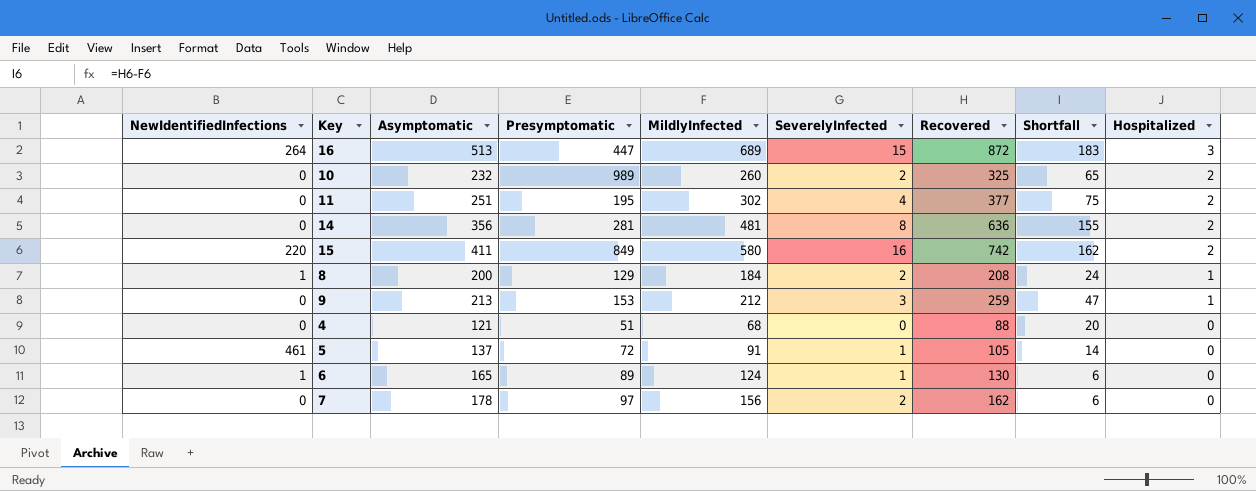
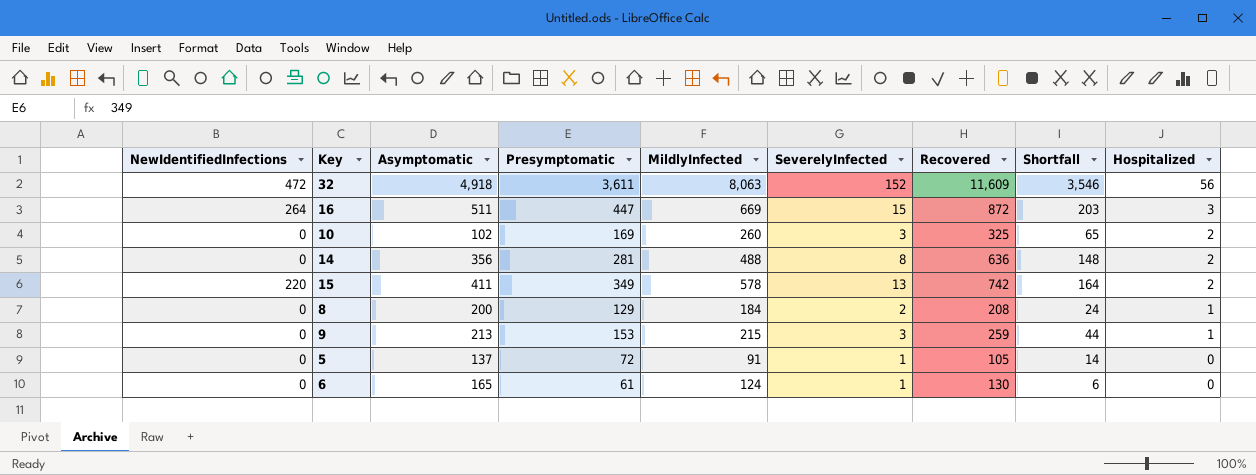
row 11: 0 | 251 | 195 | 302 | 4 | 377 | 75 | 2 -> none
row 4: 0 | 121 | 51 | 68 | 0 | 88 | 20 | 0 -> none
row 7: 0 | 178 | 97 | 156 | 2 | 162 | 6 | 0 -> none
row 32: none -> 472 | 4,918 | 3,611 | 8,063 | 152 | 11,609 | 3,546 | 56
16 | Asymptomatic: 513 -> 511
16 | MildlyInfected: 689 -> 669
16 | Shortfall: 183 -> 203
10 | Asymptomatic: 232 -> 102
10 | Presymptomatic: 989 -> 169
10 | SeverelyInfected: 2 -> 3
14 | MildlyInfected: 481 -> 488
14 | Shortfall: 155 -> 148
15 | Presymptomatic: 849 -> 349
15 | MildlyInfected: 580 -> 578
15 | SeverelyInfected: 16 -> 13
15 | Shortfall: 162 -> 164
8 | NewIdentifiedInfections: 1 -> 0
9 | MildlyInfected: 212 -> 215
9 | Shortfall: 47 -> 44
5 | NewIdentifiedInfections: 461 -> 0
6 | NewIdentifiedInfections: 1 -> 0
6 | Presymptomatic: 89 -> 61

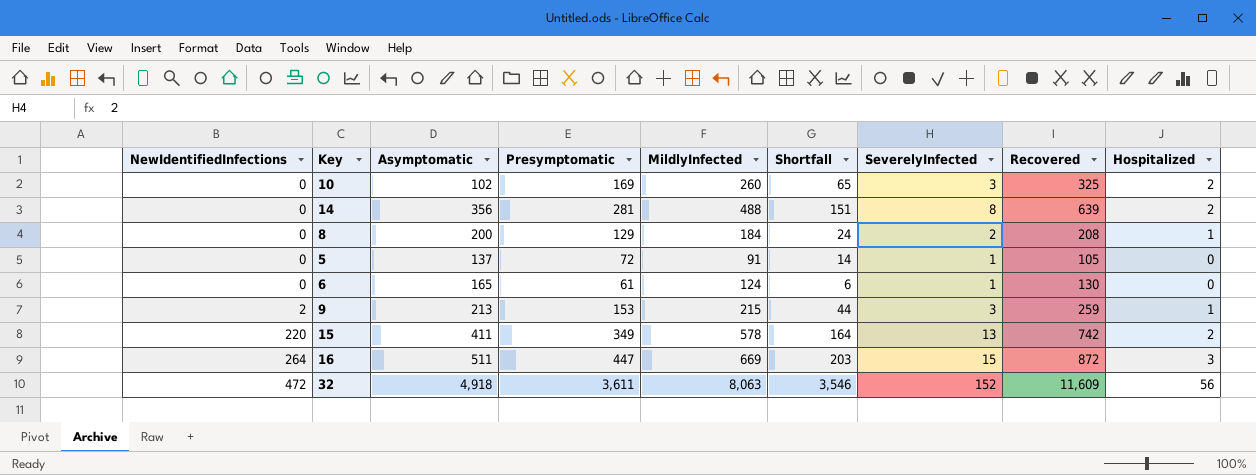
row order: Hospitalized descending -> NewIdentifiedInfections ascending
column Shortfall | position: 8 -> 6
14 | Shortfall: 148 -> 151
14 | Recovered: 636 -> 639
9 | NewIdentifiedInfections: 0 -> 2

